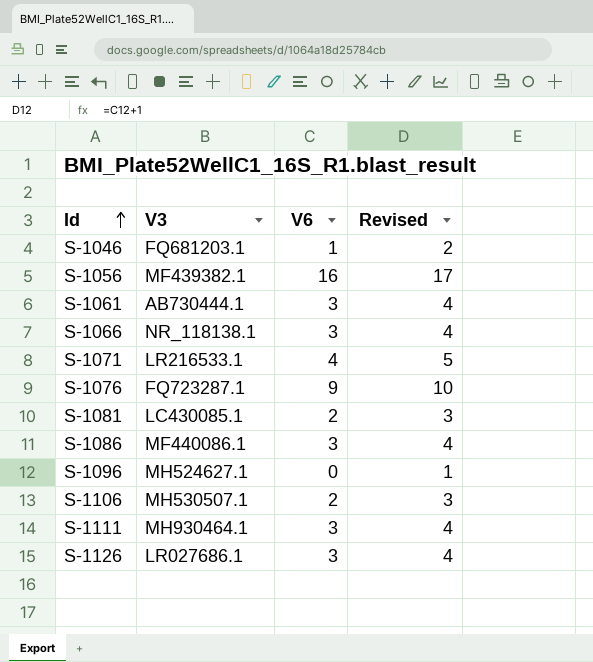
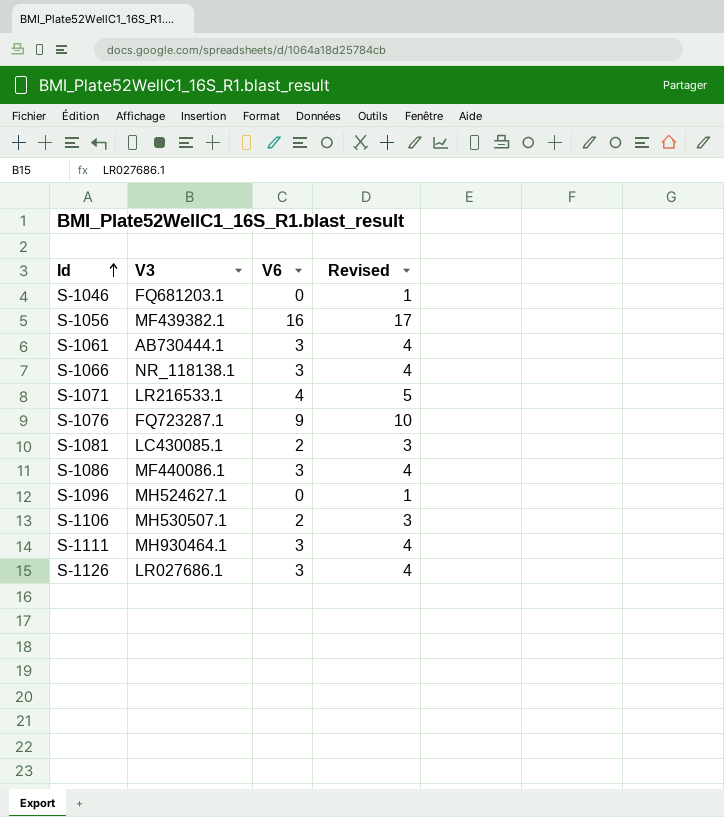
S-1046 | V6: 1 -> 0
S-1046 | Revised: 2 -> 1

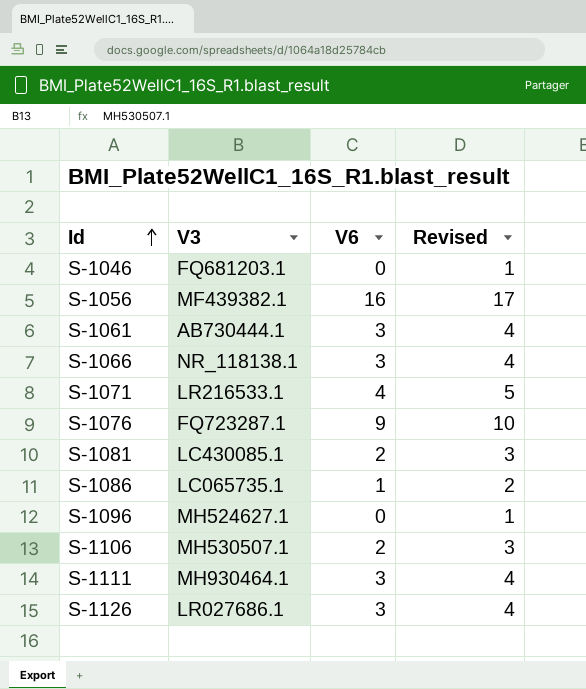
S-1086 | V3: MF440086.1 -> LC065735.1
S-1086 | V6: 3 -> 1
S-1086 | Revised: 4 -> 2

